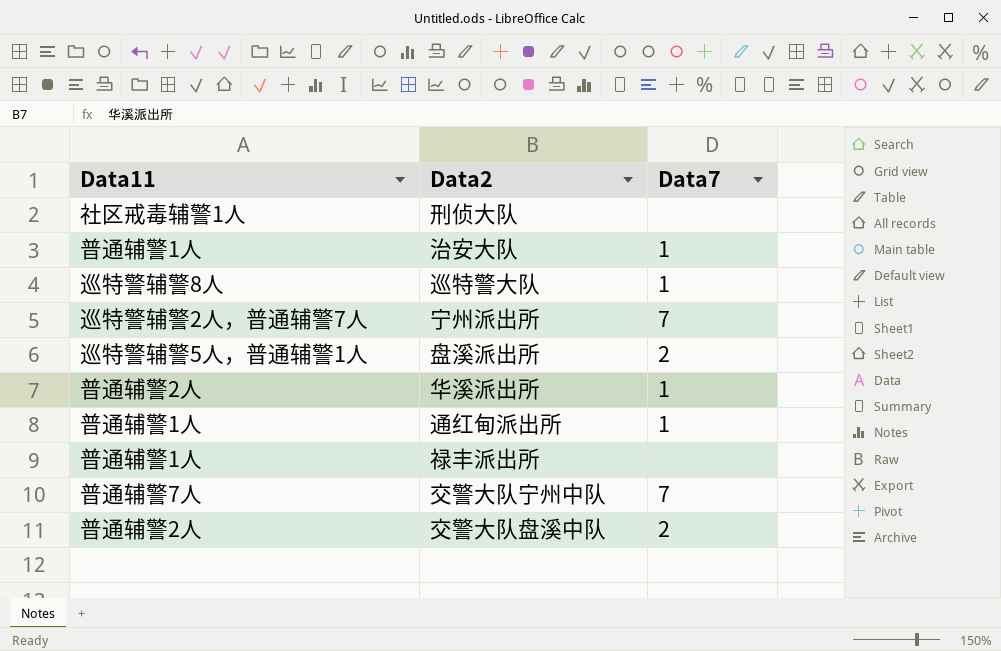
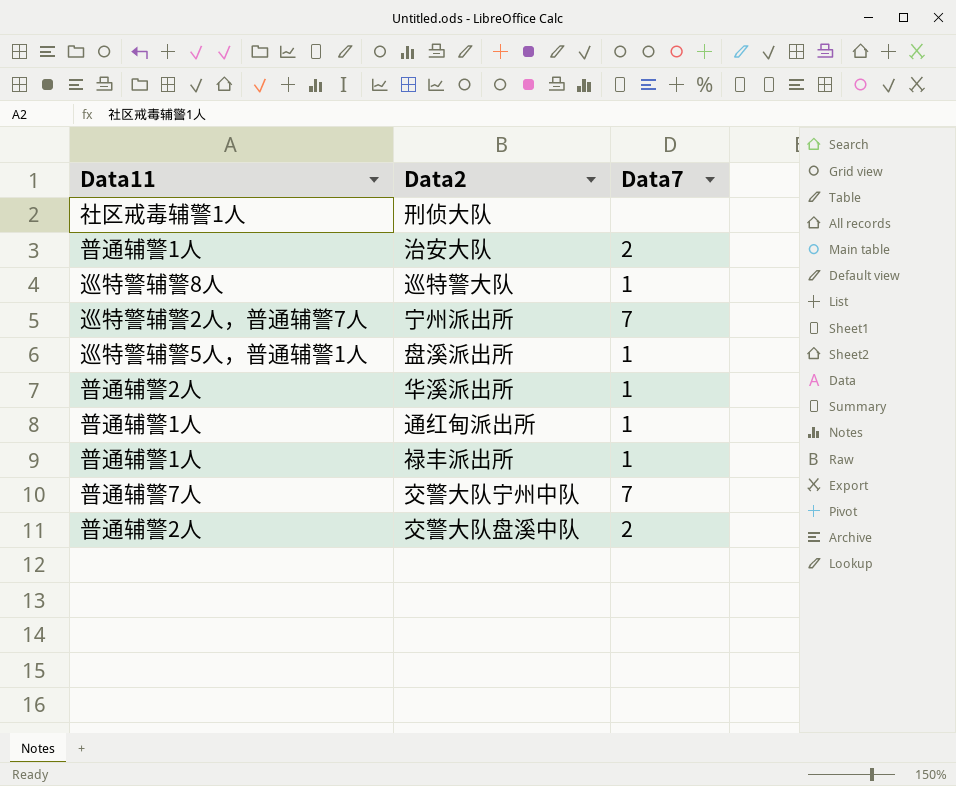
治安大队 | Data7: 1 -> 2
盘溪派出所 | Data7: 2 -> 1
禄丰派出所 | Data7: none -> 1

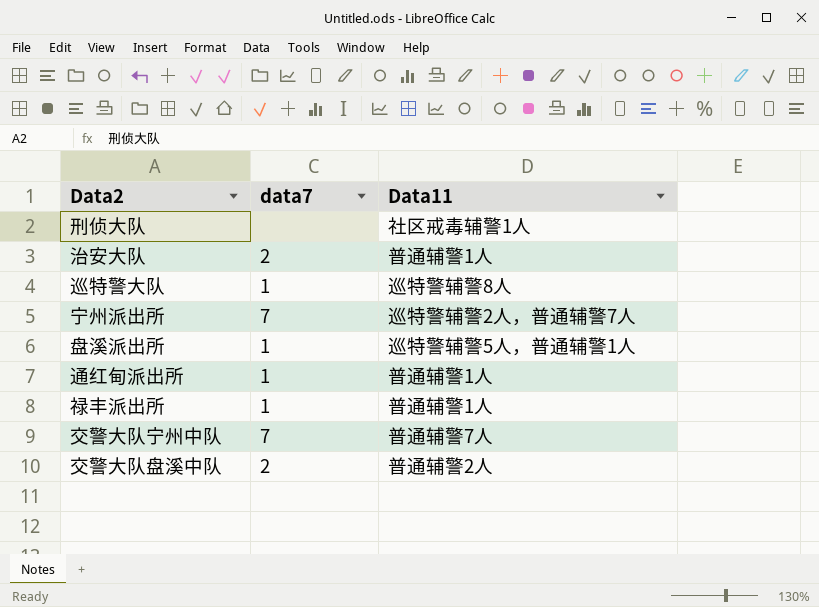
column name: Data7 -> data7
column Data11 | position: 1 -> 3
row 华溪派出所: 普通辅警2人 | 1 -> none

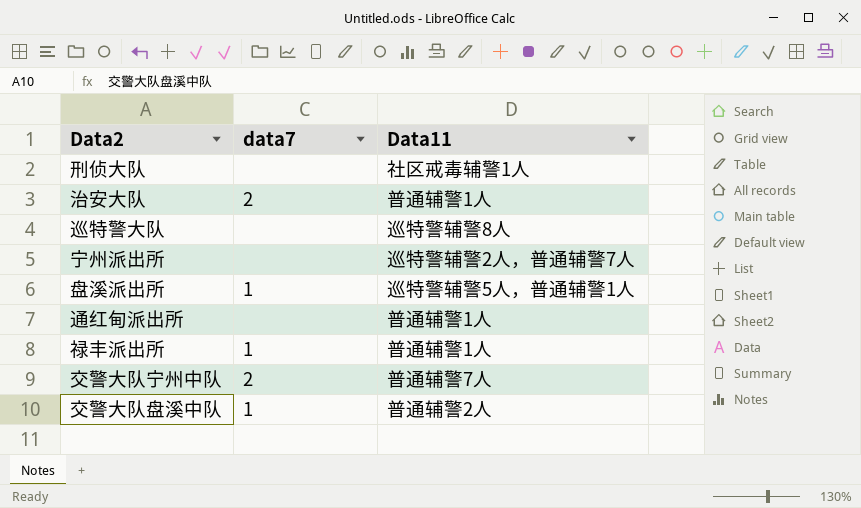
巡特警大队 | data7: 1 -> none
宁州派出所 | data7: 7 -> none
通红甸派出所 | data7: 1 -> none
交警大队宁州中队 | data7: 7 -> 2
交警大队盘溪中队 | data7: 2 -> 1

